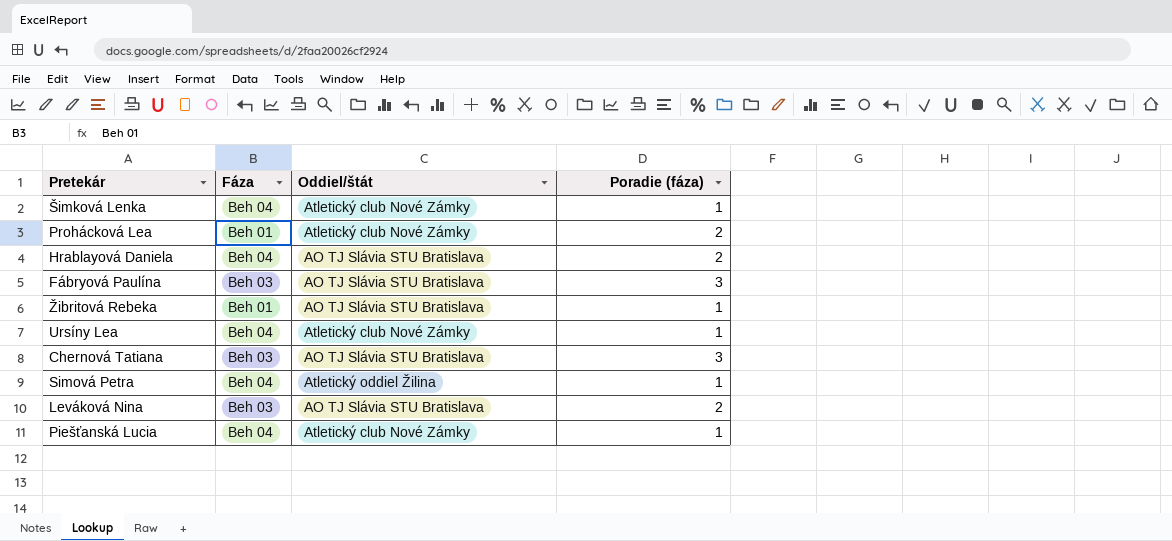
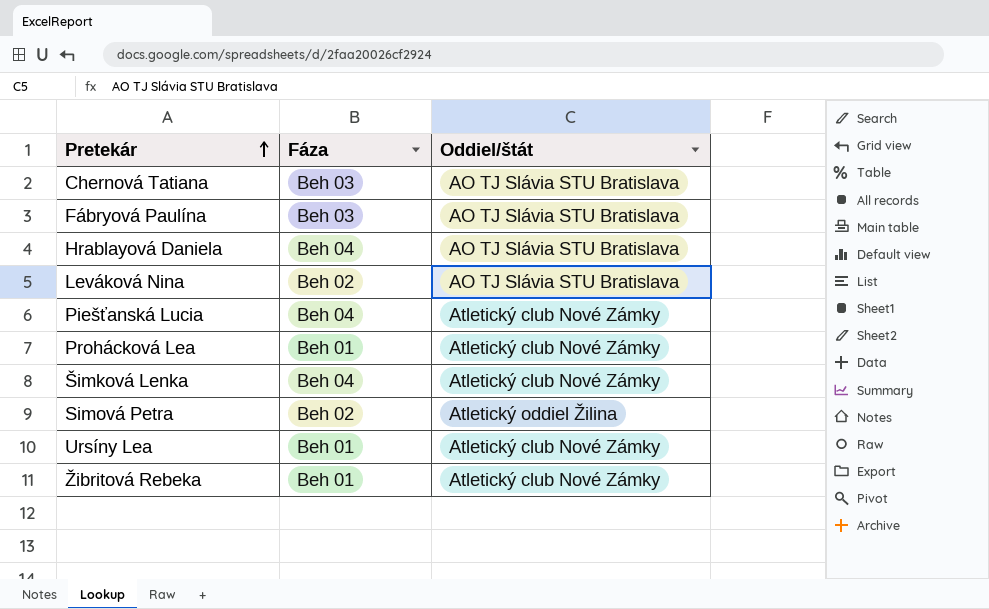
row order: none -> Pretekár ascending
column Poradie (fáza) | position: 4 -> none
Leváková Nina | Fáza: Beh 03 -> Beh 02
Simová Petra | Fáza: Beh 04 -> Beh 02
Ursíny Lea | Fáza: Beh 04 -> Beh 01
Žibritová Rebeka | Oddiel/štát: AO TJ Slávia STU Bratislava -> Atletický club Nové Zámky

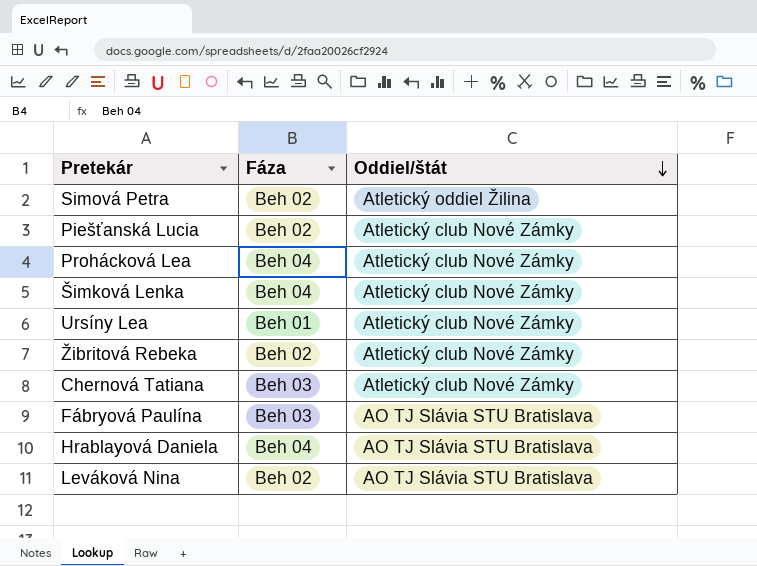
row order: Pretekár ascending -> Oddiel/štát descending
Piešťanská Lucia | Fáza: Beh 04 -> Beh 02
Prohácková Lea | Fáza: Beh 01 -> Beh 04
Žibritová Rebeka | Fáza: Beh 01 -> Beh 02
Chernová Tatiana | Oddiel/štát: AO TJ Slávia STU Bratislava -> Atletický club Nové Zámky

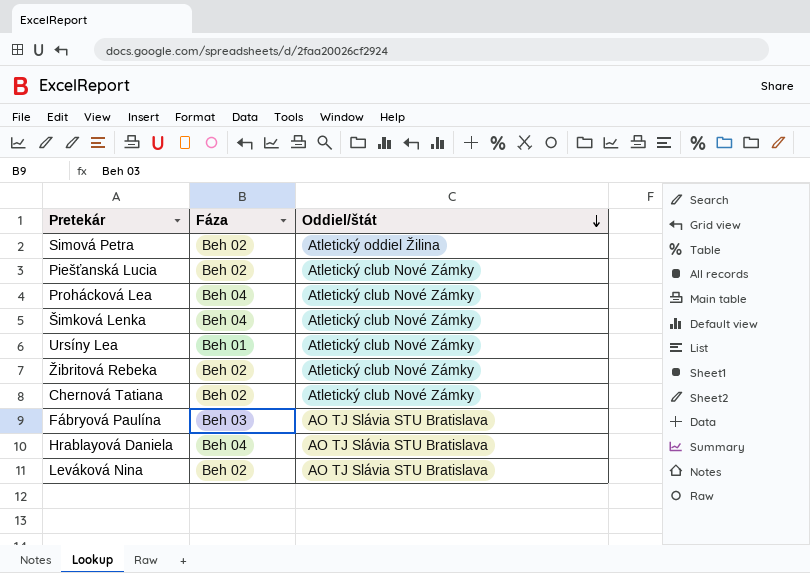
Chernová Tatiana | Fáza: Beh 03 -> Beh 02

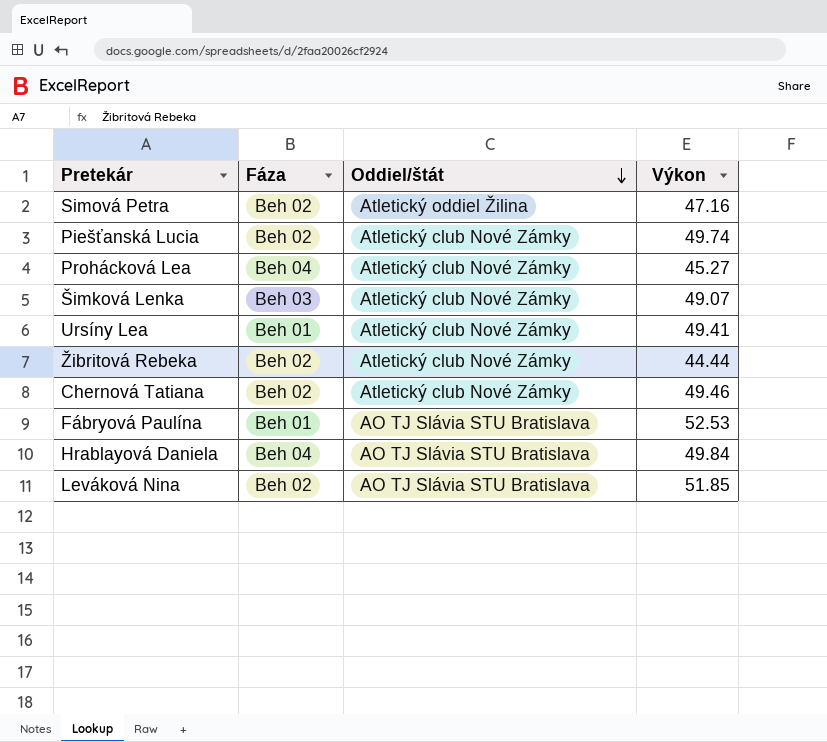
column Výkon | position: none -> 4
Šimková Lenka | Fáza: Beh 04 -> Beh 03
Fábryová Paulína | Fáza: Beh 03 -> Beh 01

